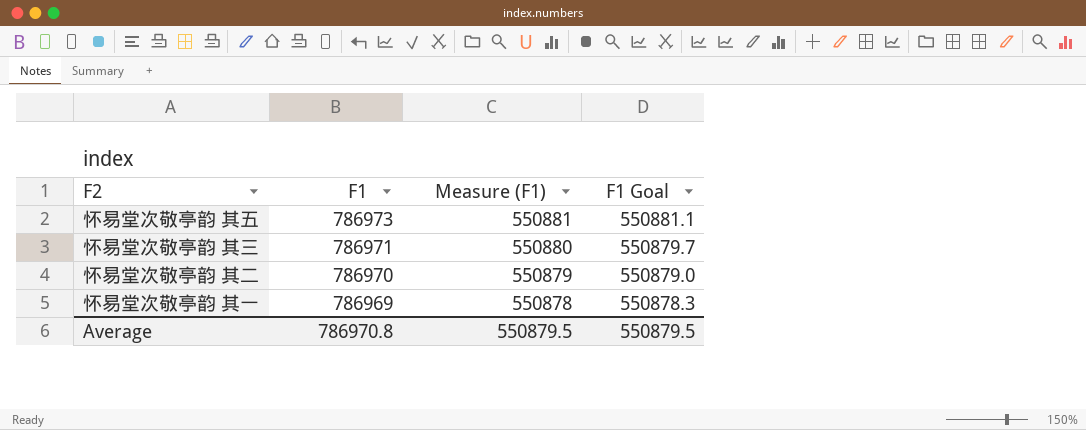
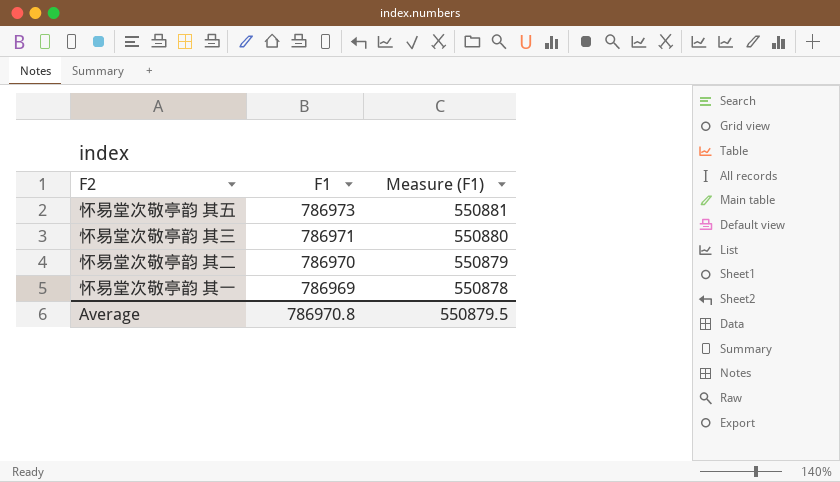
column F1 Goal | formula: [F1] * 0.7 -> none

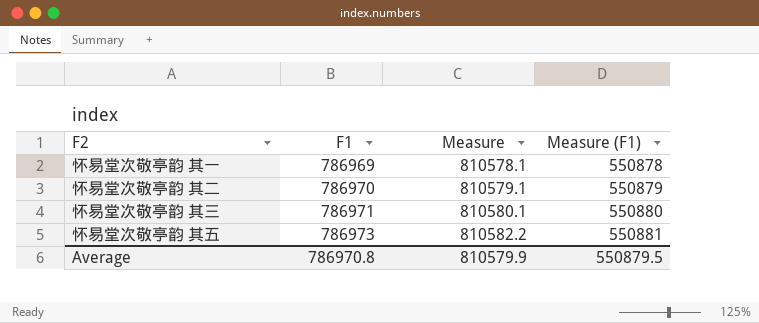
row order: F1 descending -> F1 ascending
column Measure | formula: none -> [F1] * 1.03

